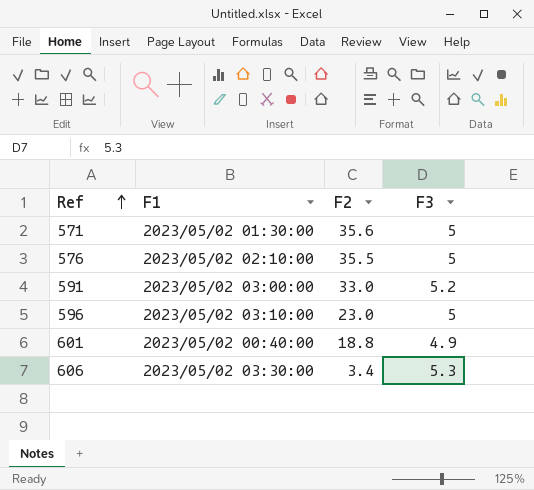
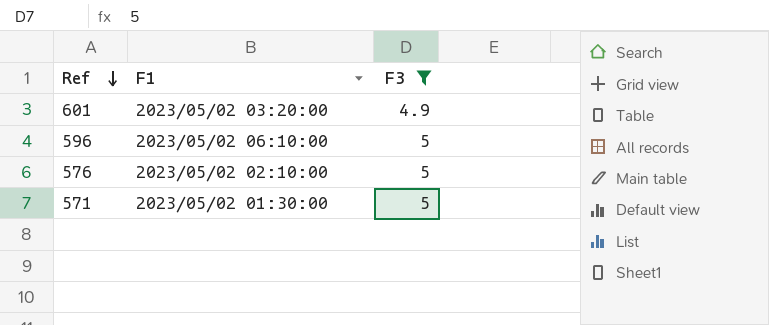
filter: none -> F3 <= 5
row order: Ref ascending -> Ref descending
column F2 | position: 3 -> none
601 | F1: 2023/05/02 00:40:00 -> 2023/05/02 03:20:00
596 | F1: 2023/05/02 03:10:00 -> 2023/05/02 06:10:00

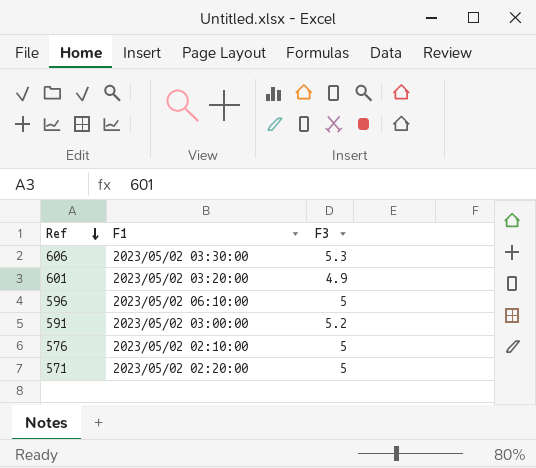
filter: F3 <= 5 -> none
571 | F1: 2023/05/02 01:30:00 -> 2023/05/02 02:20:00

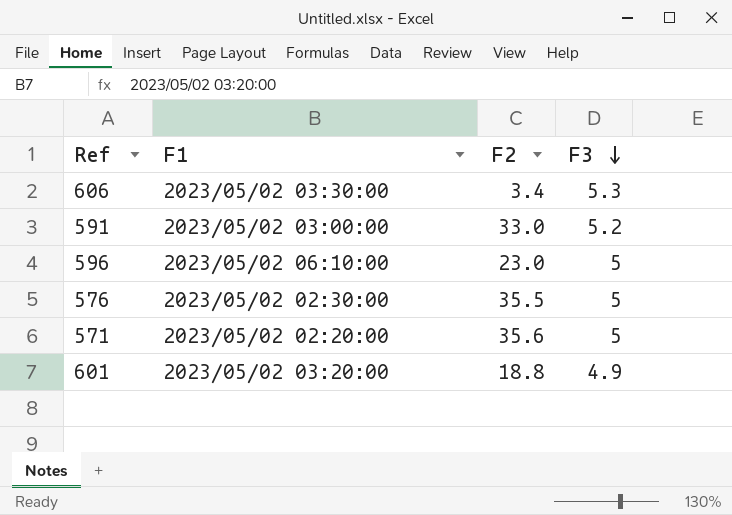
row order: Ref descending -> F3 descending
column F2 | position: none -> 3
576 | F1: 2023/05/02 02:10:00 -> 2023/05/02 02:30:00

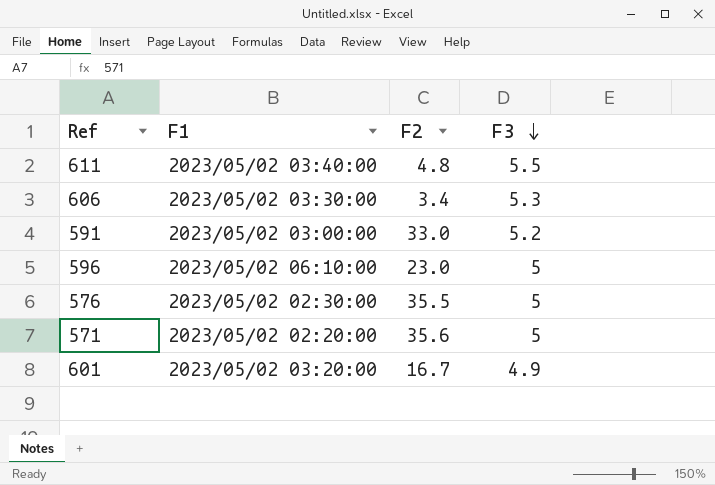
row 611: none -> 2023/05/02 03:40:00 | 4.8 | 5.5
601 | F2: 18.8 -> 16.7

